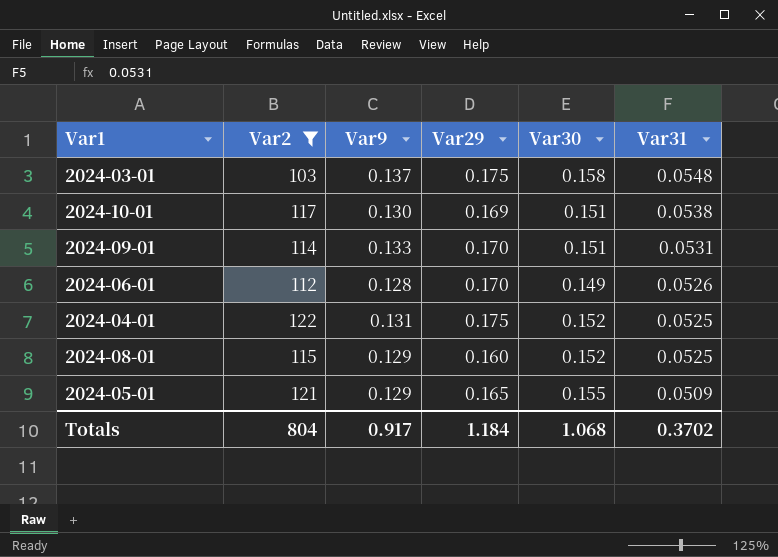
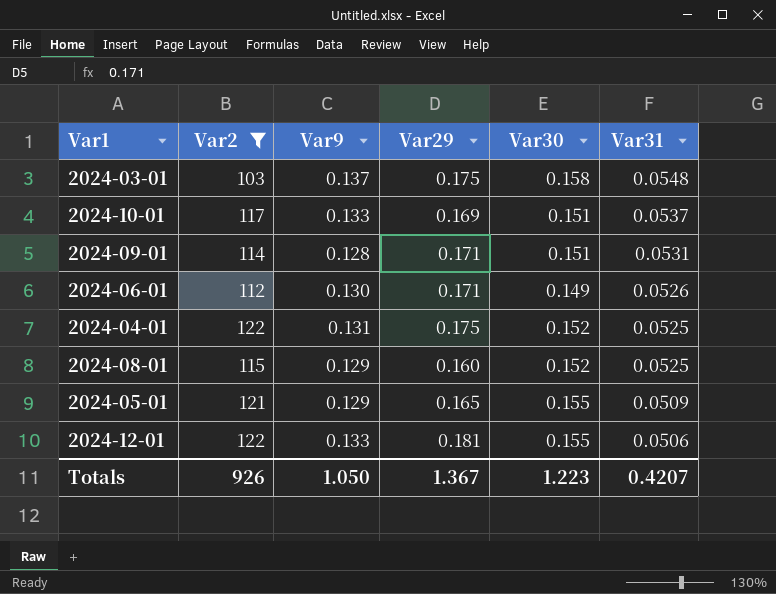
2024-10-01 | Var9: 0.130 -> 0.133
2024-10-01 | Var31: 0.0538 -> 0.0537
2024-09-01 | Var9: 0.133 -> 0.128
2024-09-01 | Var29: 0.170 -> 0.171
2024-06-01 | Var9: 0.128 -> 0.130
2024-06-01 | Var29: 0.170 -> 0.171
row 2024-12-01: none -> 122 | 0.133 | 0.181 | 0.155 | 0.0506
Totals | Var2: 804 -> 926
Totals | Var9: 0.917 -> 1.050
Totals | Var29: 1.184 -> 1.367
Totals | Var30: 1.068 -> 1.223
Totals | Var31: 0.3702 -> 0.4207

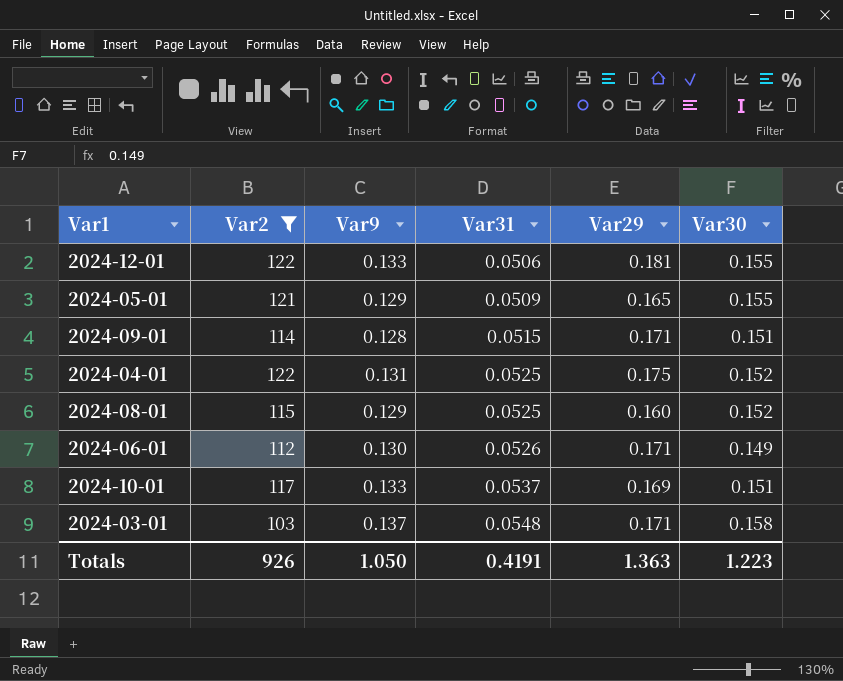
row order: Var31 descending -> Var31 ascending
column Var31 | position: 6 -> 4
2024-09-01 | Var31: 0.0531 -> 0.0515
2024-03-01 | Var29: 0.175 -> 0.171
Totals | Var31: 0.4207 -> 0.4191
Totals | Var29: 1.367 -> 1.363

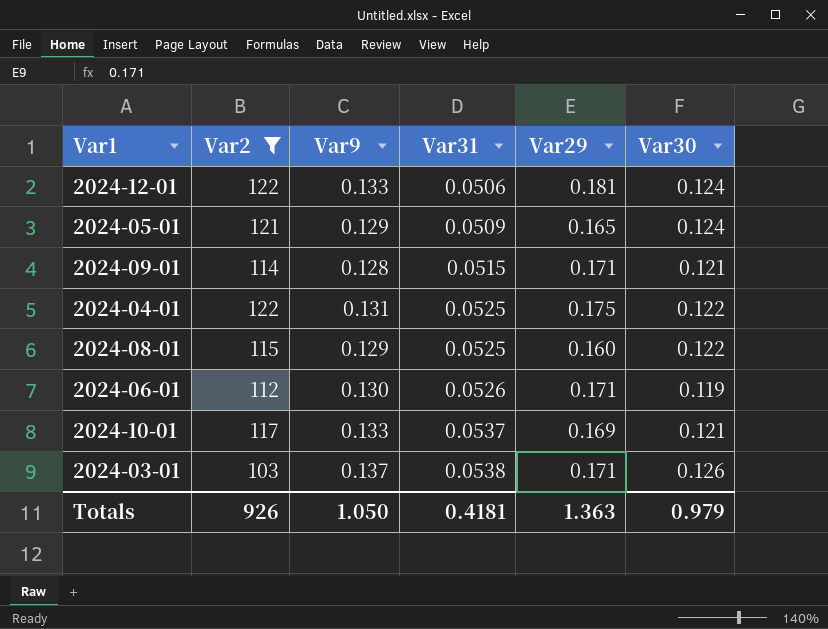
2024-12-01 | Var30: 0.155 -> 0.124
2024-05-01 | Var30: 0.155 -> 0.124
2024-09-01 | Var30: 0.151 -> 0.121
2024-04-01 | Var30: 0.152 -> 0.122
2024-08-01 | Var30: 0.152 -> 0.122
2024-06-01 | Var30: 0.149 -> 0.119
2024-10-01 | Var30: 0.151 -> 0.121
2024-03-01 | Var31: 0.0548 -> 0.0538
2024-03-01 | Var30: 0.158 -> 0.126
Totals | Var31: 0.4191 -> 0.4181
Totals | Var30: 1.223 -> 0.979

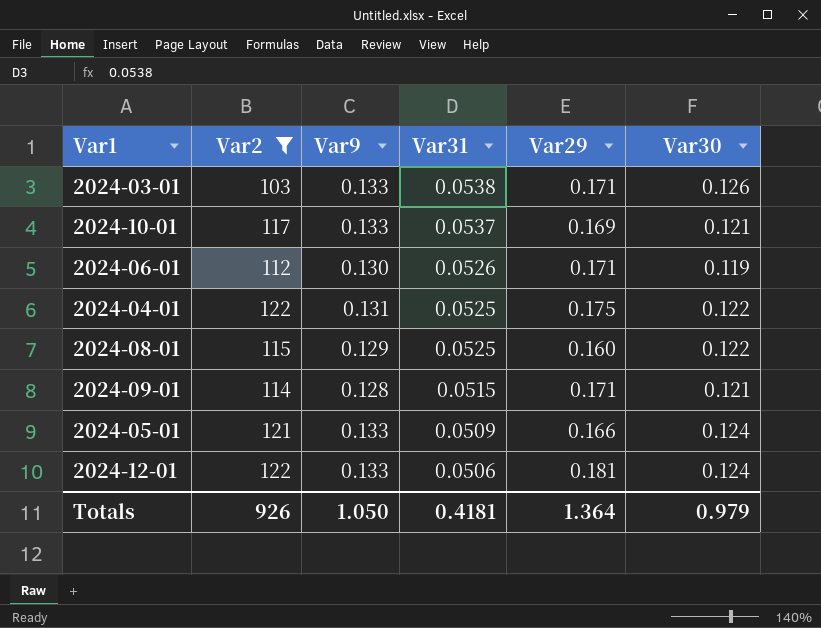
row order: Var31 ascending -> Var31 descending
2024-03-01 | Var9: 0.137 -> 0.133
2024-05-01 | Var9: 0.129 -> 0.133
2024-05-01 | Var29: 0.165 -> 0.166
Totals | Var29: 1.363 -> 1.364

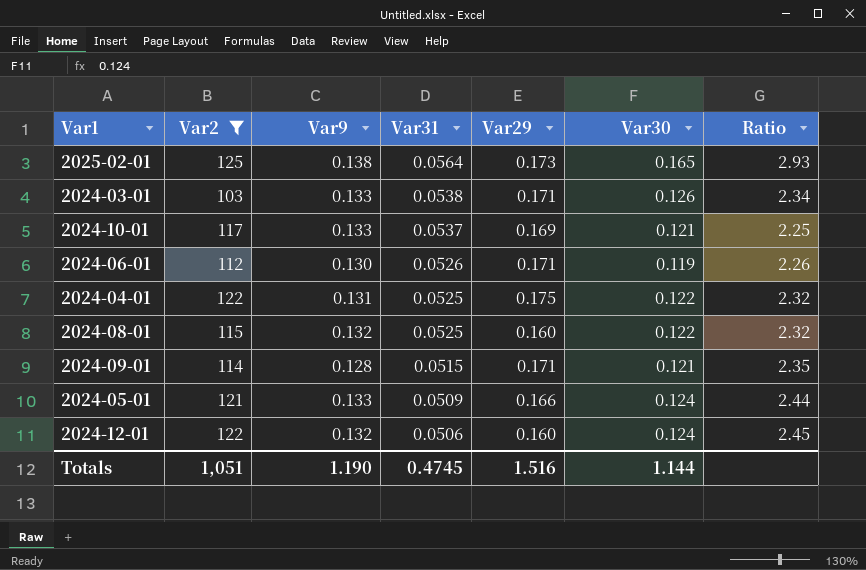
column Ratio | formula: none -> [Var30] / [Var31]
row 2025-02-01: none -> 125 | 0.138 | 0.0564 | 0.173 | 0.165 | 2.93
2024-08-01 | Var9: 0.129 -> 0.132
2024-12-01 | Var9: 0.133 -> 0.132
2024-12-01 | Var29: 0.181 -> 0.160
Totals | Var2: 926 -> 1,051
Totals | Var9: 1.050 -> 1.190
Totals | Var31: 0.4181 -> 0.4745
Totals | Var29: 1.364 -> 1.516
Totals | Var30: 0.979 -> 1.144

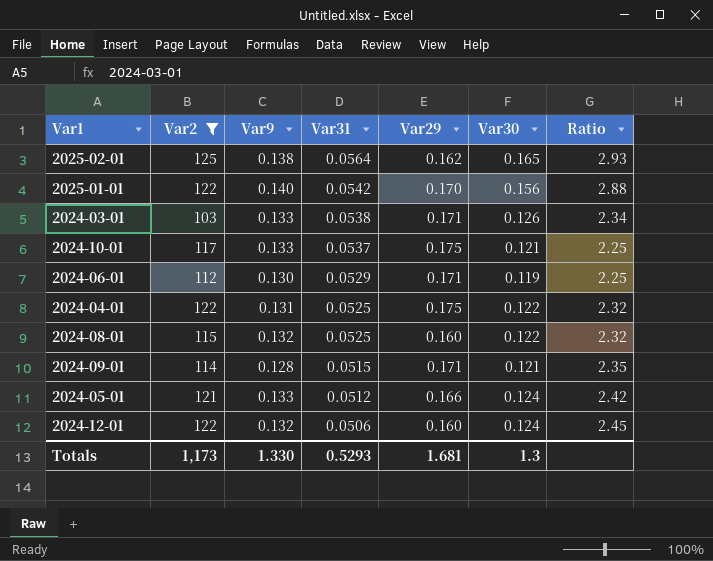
2025-02-01 | Var29: 0.173 -> 0.162
row 2025-01-01: none -> 122 | 0.140 | 0.0542 | 0.170 | 0.156 | 2.88
2024-10-01 | Var29: 0.169 -> 0.175
2024-06-01 | Var31: 0.0526 -> 0.0529
2024-06-01 | Ratio: 2.26 -> 2.25
2024-05-01 | Var31: 0.0509 -> 0.0512
2024-05-01 | Ratio: 2.44 -> 2.42
Totals | Var2: 1,051 -> 1,173
Totals | Var9: 1.190 -> 1.330
Totals | Var31: 0.4745 -> 0.5293
Totals | Var29: 1.516 -> 1.681
Totals | Var30: 1.144 -> 1.3

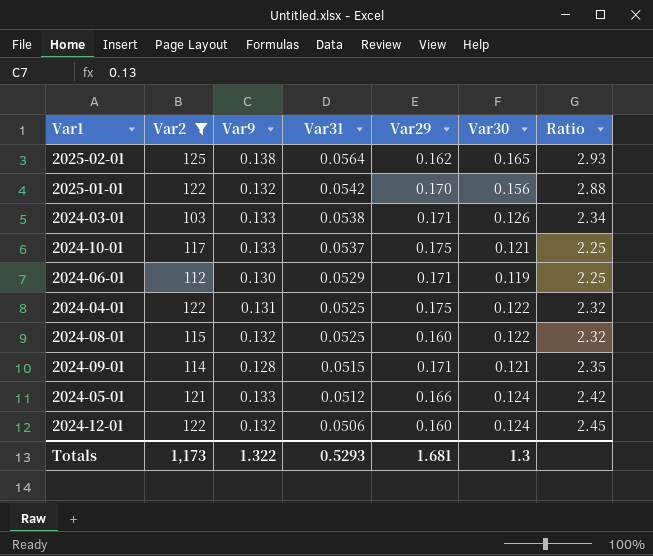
2025-01-01 | Var9: 0.140 -> 0.132
Totals | Var9: 1.330 -> 1.322

